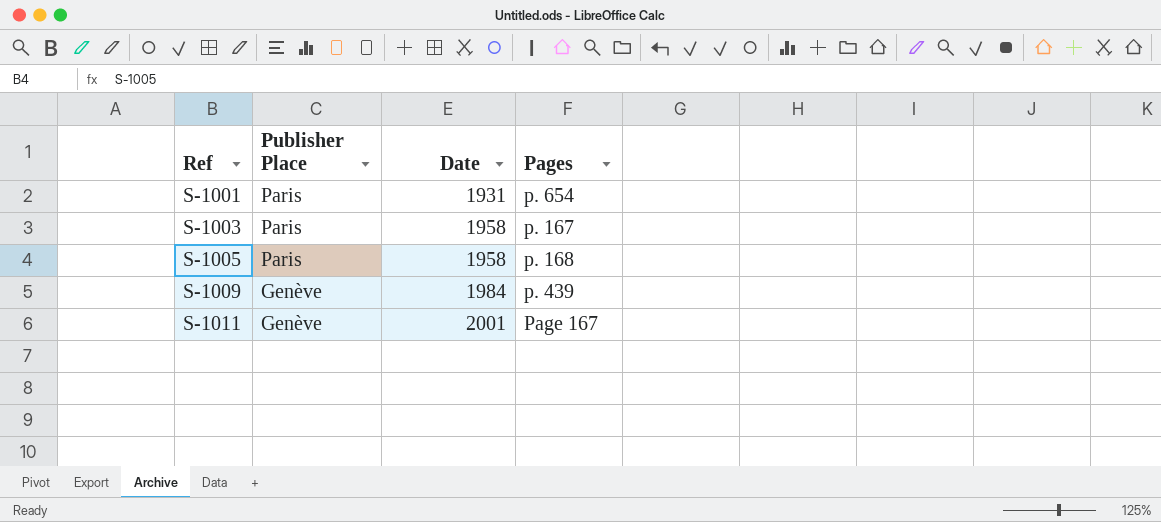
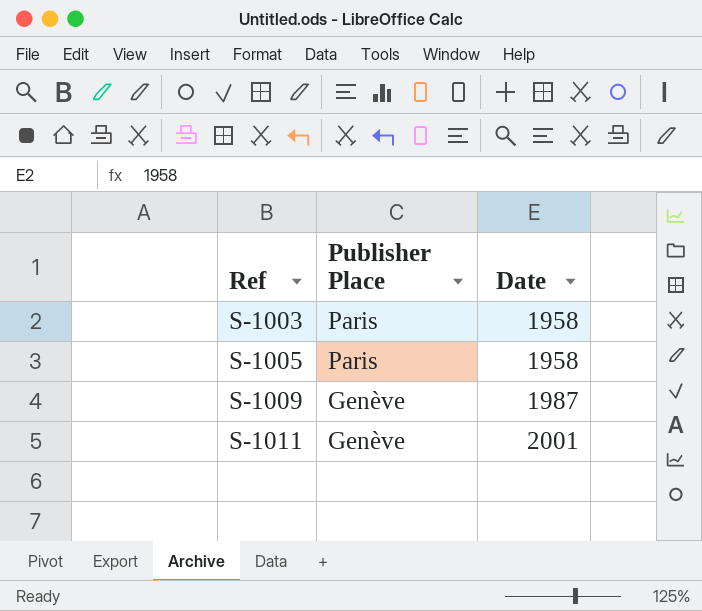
column Pages | position: 4 -> none
row S-1001: Paris | 1931 | p. 654 -> none
S-1009 | Date: 1984 -> 1987

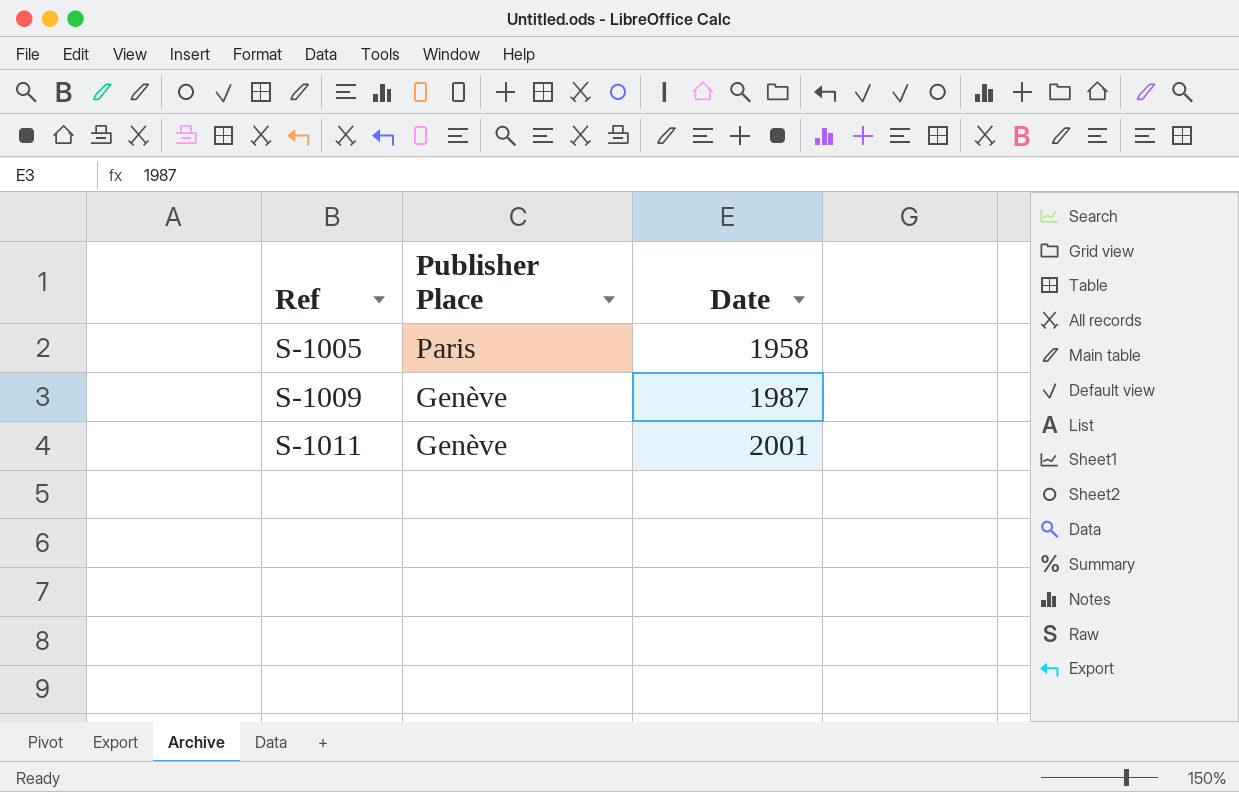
row S-1003: Paris | 1958 -> none

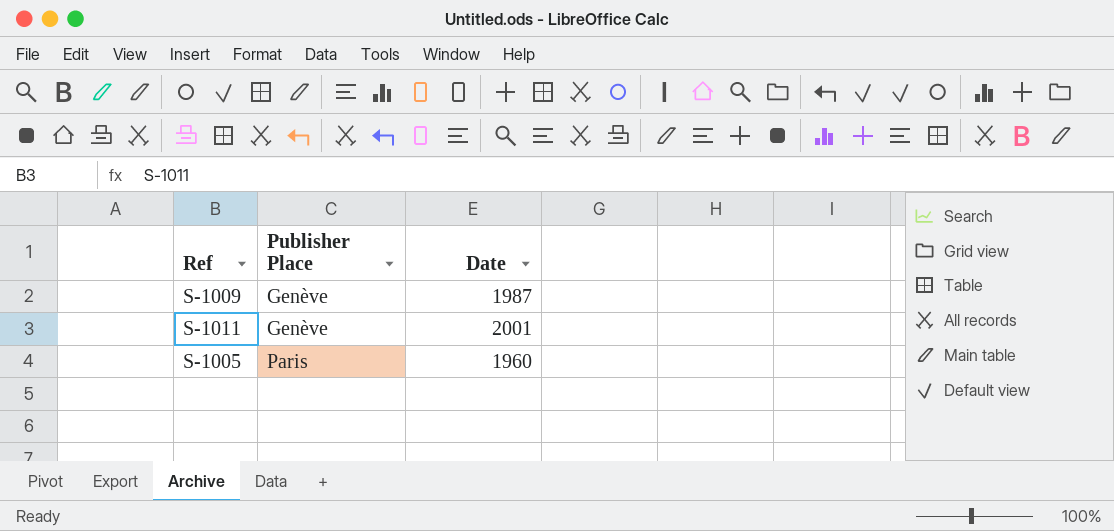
row order: Ref ascending -> Publisher Place ascending
S-1005 | Date: 1958 -> 1960

